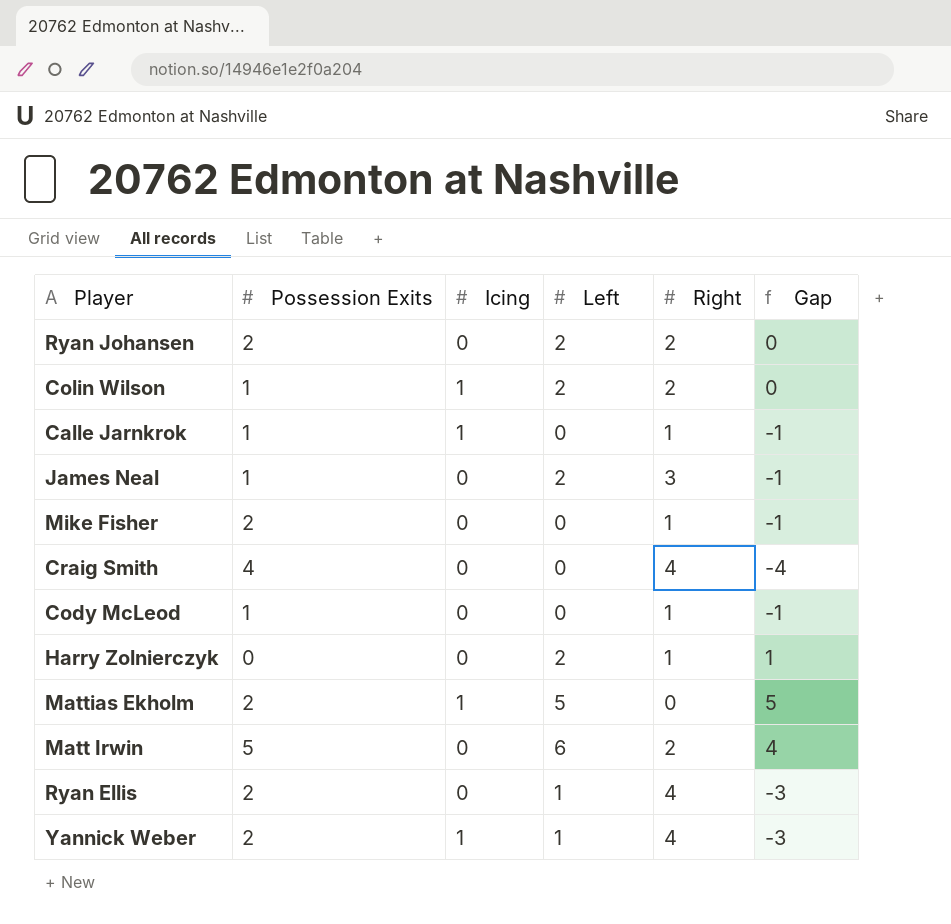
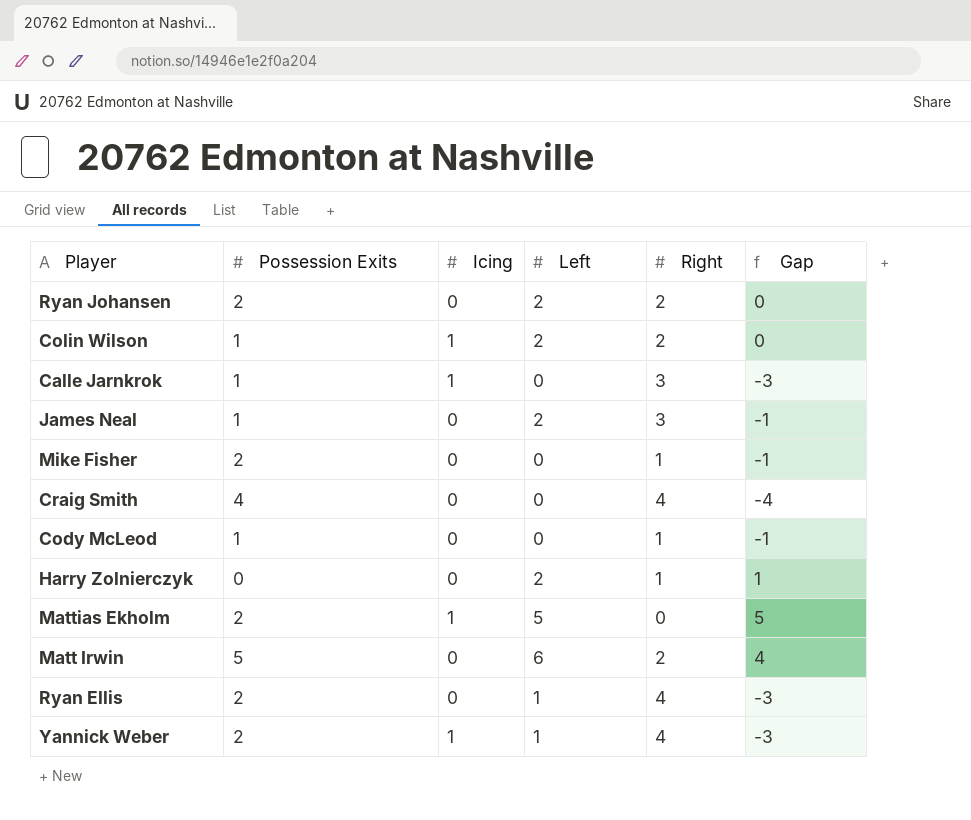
Calle Jarnkrok | Right: 1 -> 3
Calle Jarnkrok | Gap: -1 -> -3

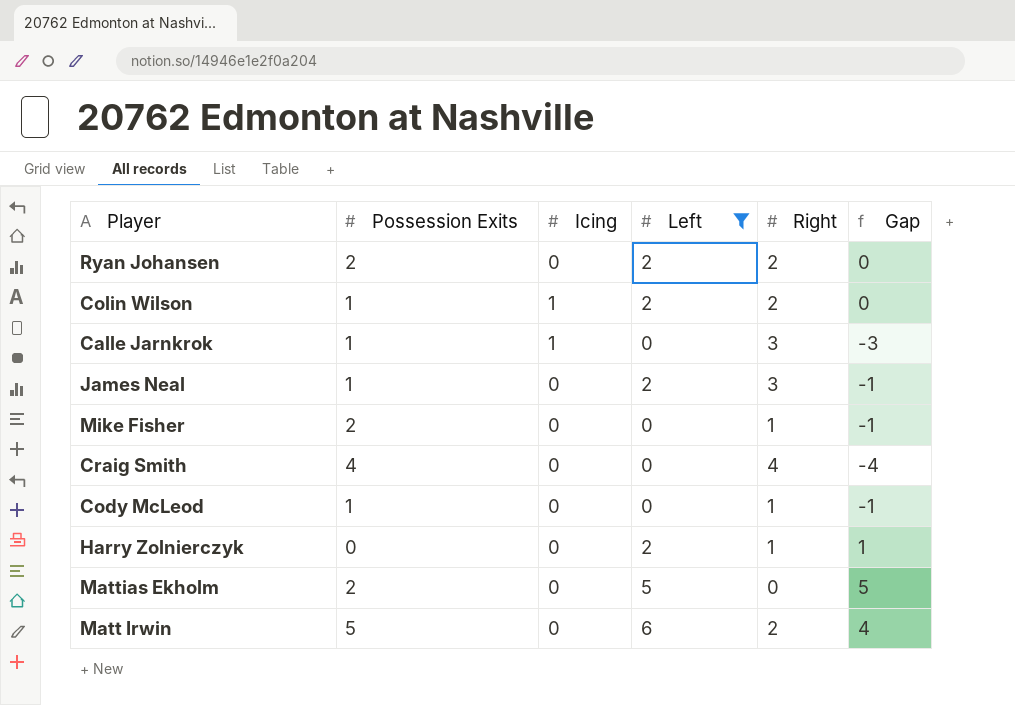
filter: none -> Left != 1
Mattias Ekholm | Icing: 1 -> 0

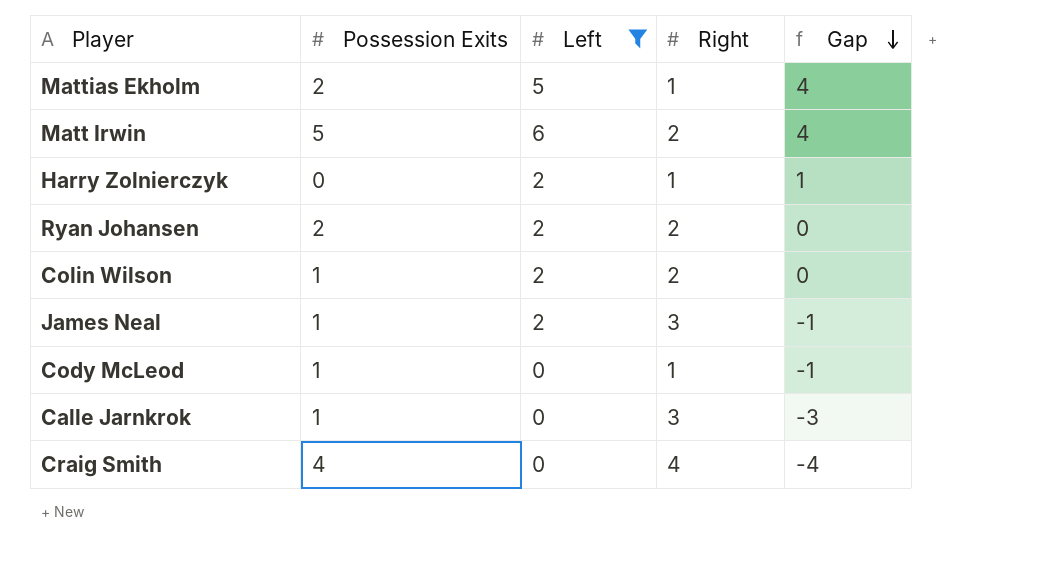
row order: none -> Gap descending
column Icing | position: 3 -> none
row Mike Fisher: 2 | 0 | 0 | 1 | -1 -> none
Mattias Ekholm | Right: 0 -> 1
Mattias Ekholm | Gap: 5 -> 4

